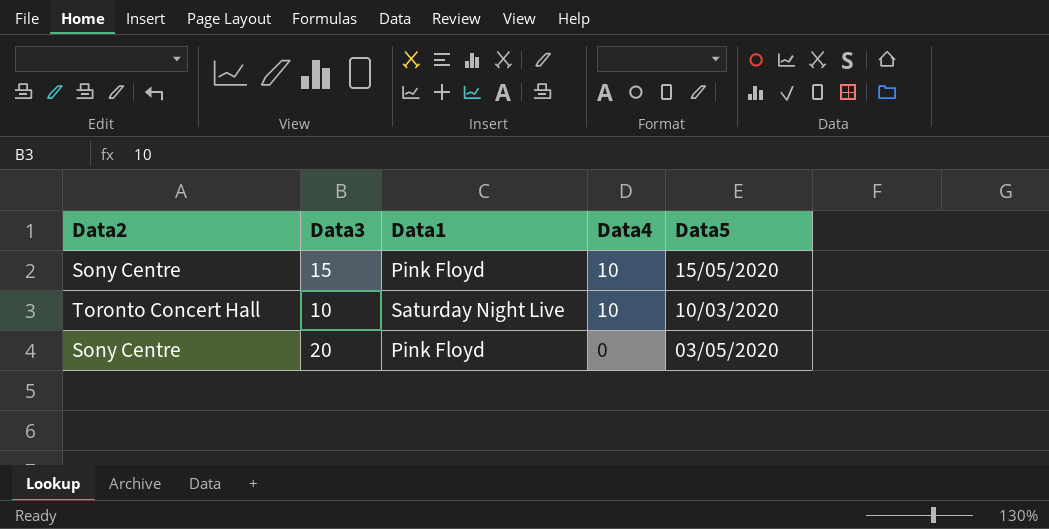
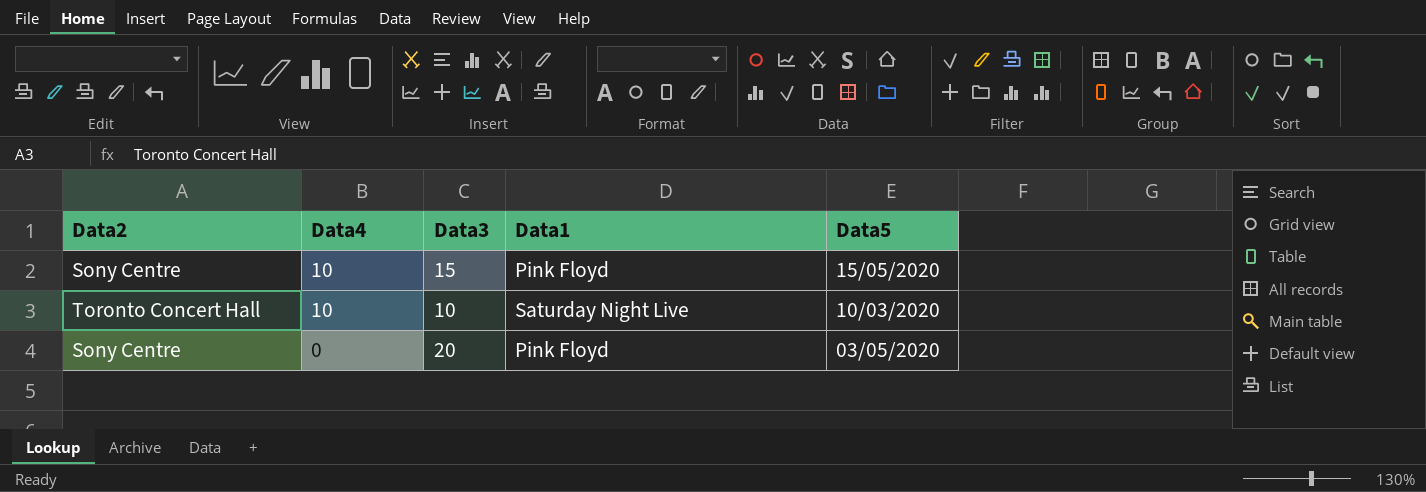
column Data4 | position: 4 -> 2

